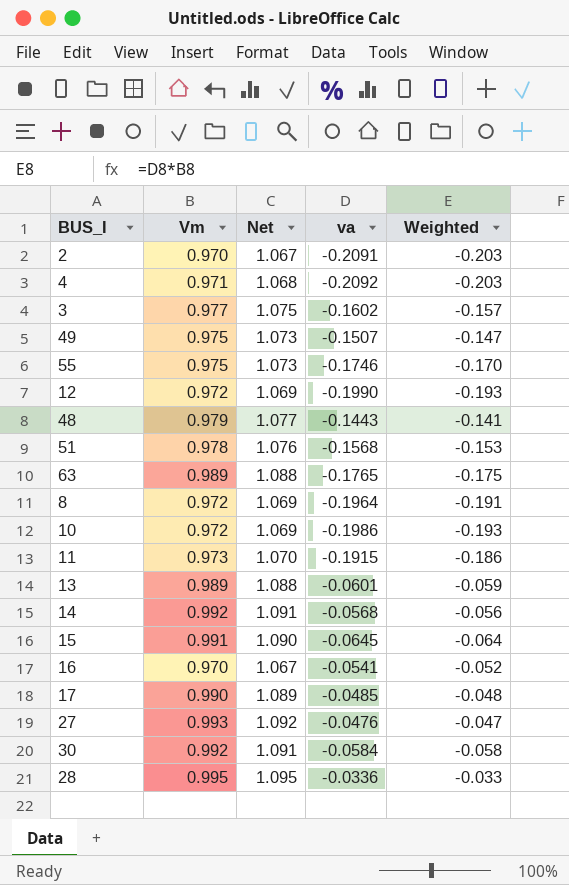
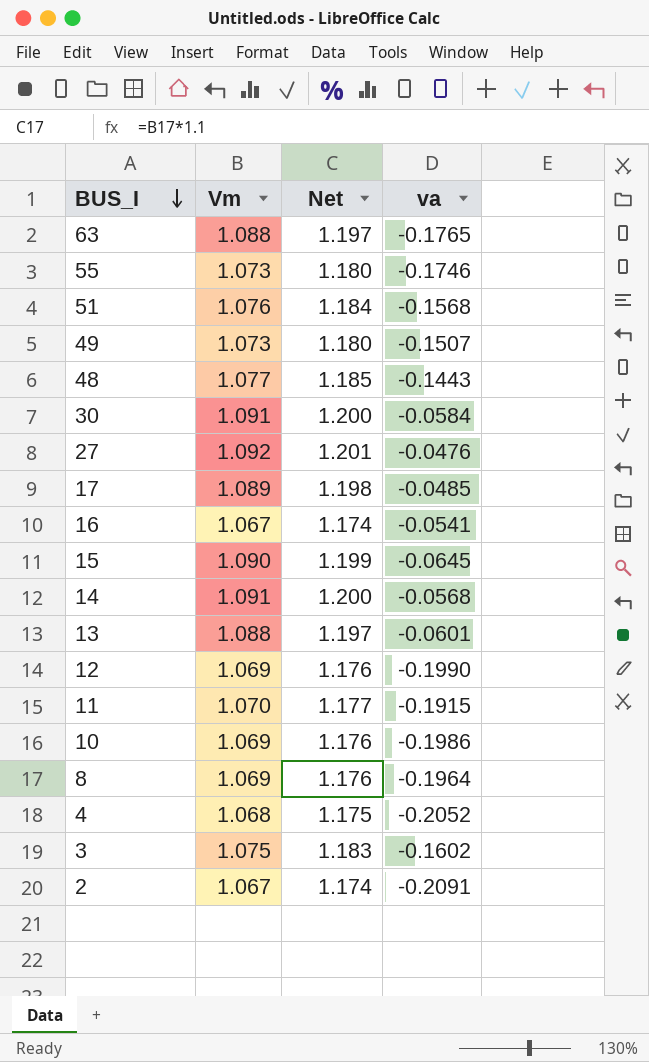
row order: none -> BUS_I descending
column Weighted | formula: [Vm] * [va] -> none
row 28: 0.995 | 1.095 | -0.0336 | -0.033 -> none
63 | Vm: 0.989 -> 1.088
63 | Net: 1.088 -> 1.197
55 | Vm: 0.975 -> 1.073
55 | Net: 1.073 -> 1.180
51 | Vm: 0.978 -> 1.076
51 | Net: 1.076 -> 1.184
49 | Vm: 0.975 -> 1.073
49 | Net: 1.073 -> 1.180
48 | Vm: 0.979 -> 1.077
48 | Net: 1.077 -> 1.185
30 | Vm: 0.992 -> 1.091
30 | Net: 1.091 -> 1.200
27 | Vm: 0.993 -> 1.092
27 | Net: 1.092 -> 1.201
17 | Vm: 0.990 -> 1.089
17 | Net: 1.089 -> 1.198
16 | Vm: 0.970 -> 1.067
16 | Net: 1.067 -> 1.174
15 | Vm: 0.991 -> 1.090
15 | Net: 1.090 -> 1.199
14 | Vm: 0.992 -> 1.091
14 | Net: 1.091 -> 1.200
13 | Vm: 0.989 -> 1.088
13 | Net: 1.088 -> 1.197
12 | Vm: 0.972 -> 1.069
12 | Net: 1.069 -> 1.176
11 | Vm: 0.973 -> 1.070
11 | Net: 1.070 -> 1.177
10 | Vm: 0.972 -> 1.069
10 | Net: 1.069 -> 1.176
8 | Vm: 0.972 -> 1.069
8 | Net: 1.069 -> 1.176
4 | Vm: 0.971 -> 1.068
4 | Net: 1.068 -> 1.175
4 | va: -0.2092 -> -0.2052
3 | Vm: 0.977 -> 1.075
3 | Net: 1.075 -> 1.183
2 | Vm: 0.970 -> 1.067
2 | Net: 1.067 -> 1.174

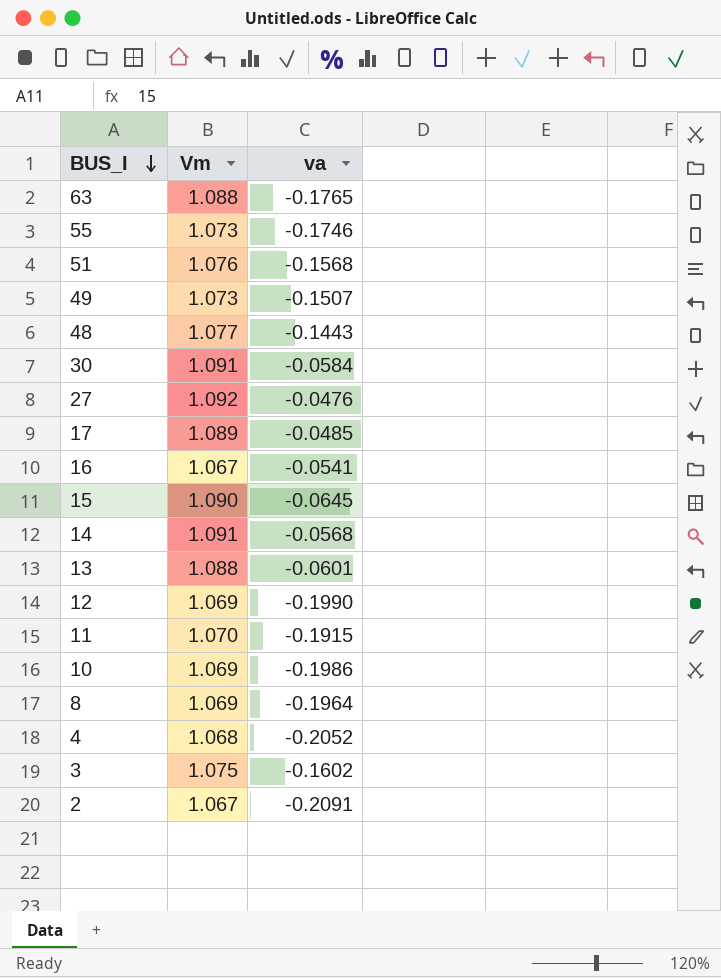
column Net | formula: [Vm] * 1.1 -> none

